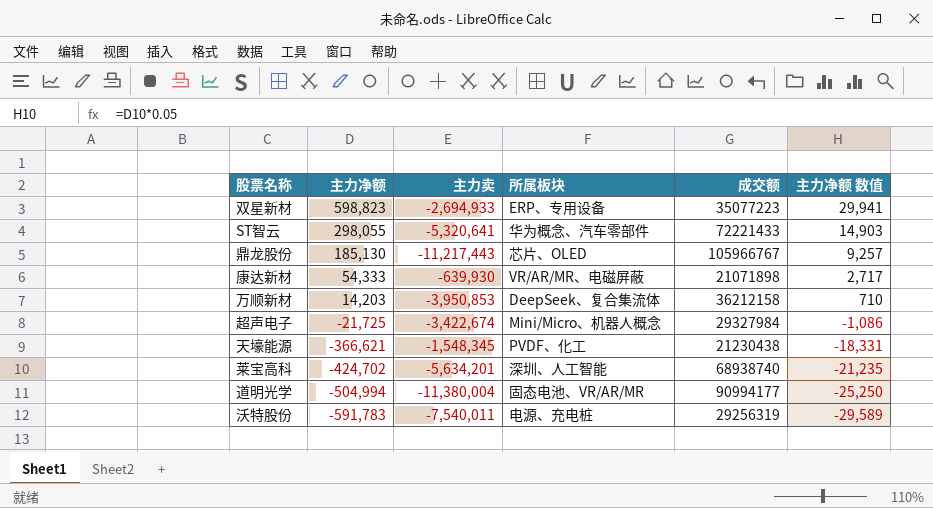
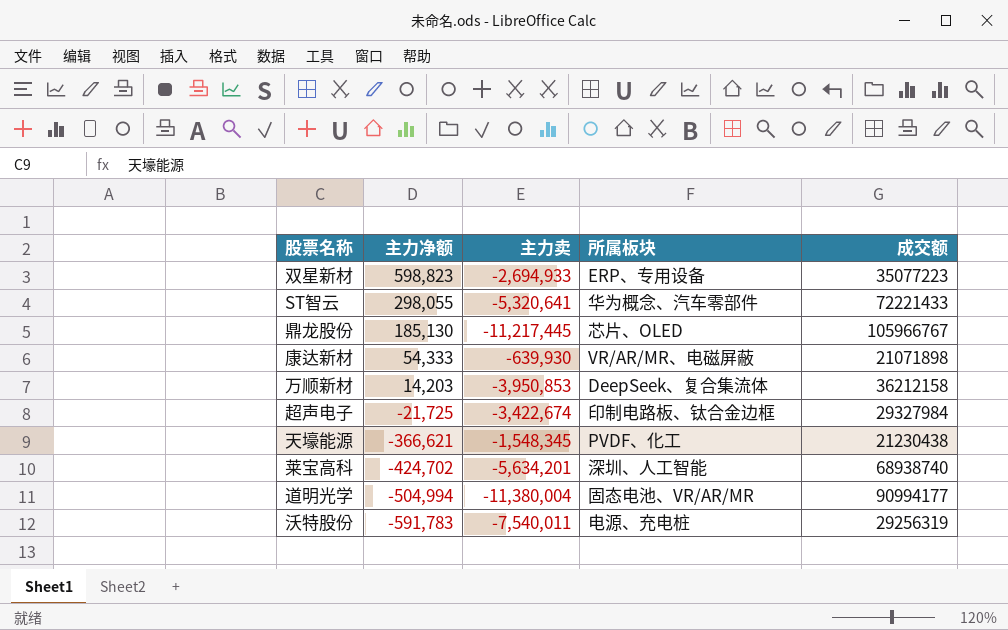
column 主力净额 数值 | formula: [主力净额] * 0.05 -> none
鼎龙股份 | 主力卖: -11,217,443 -> -11,217,445
超声电子 | 所属板块: Mini/Micro、机器人概念 -> 印制电路板、钛合金边框

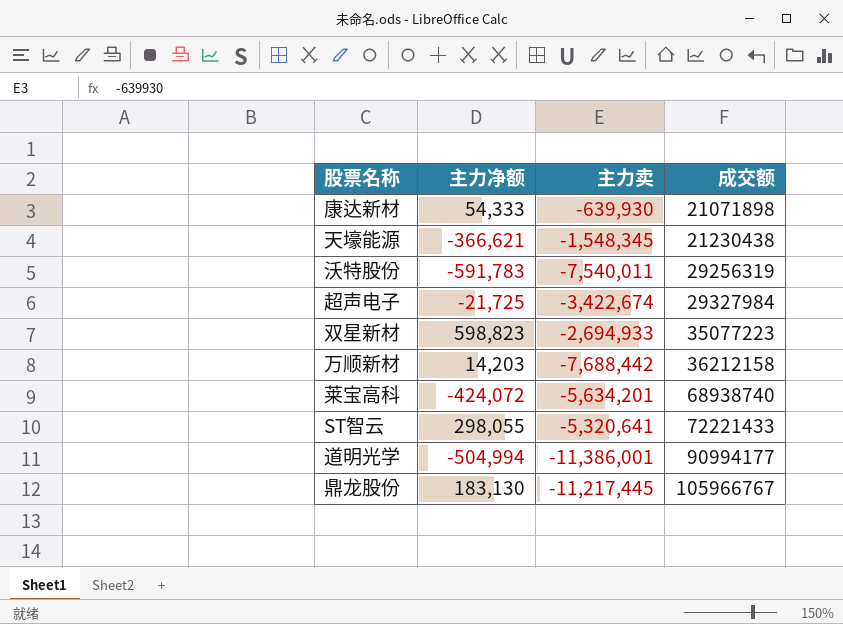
row order: 主力净额 descending -> 成交额 ascending
column 所属板块 | position: 4 -> none
万顺新材 | 主力卖: -3,950,853 -> -7,688,442
莱宝高科 | 主力净额: -424,702 -> -424,072
道明光学 | 主力卖: -11,380,004 -> -11,386,001
鼎龙股份 | 主力净额: 185,130 -> 183,130

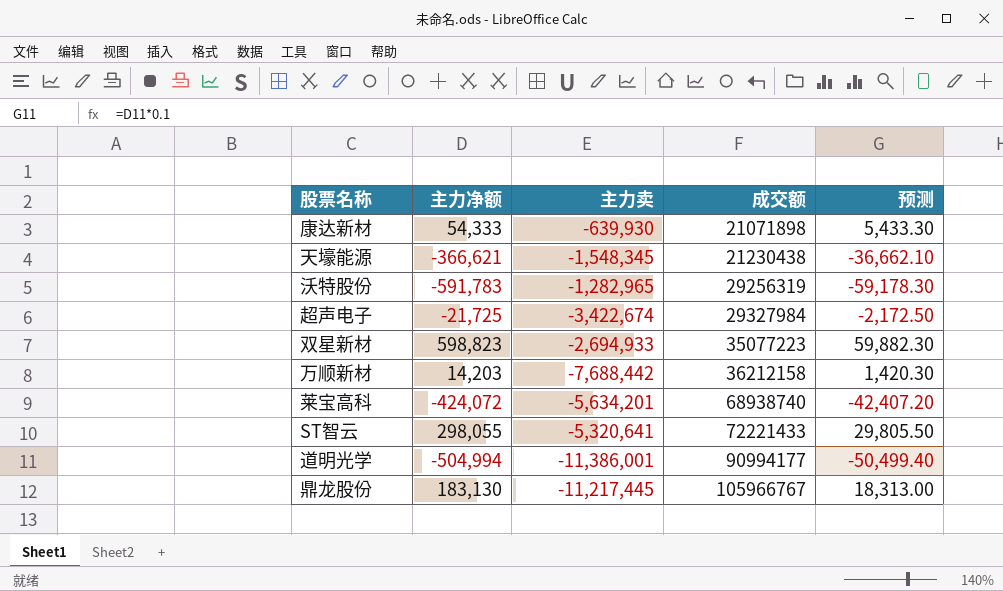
column 预测 | formula: none -> [主力净额] * 0.1
沃特股份 | 主力卖: -7,540,011 -> -1,282,965

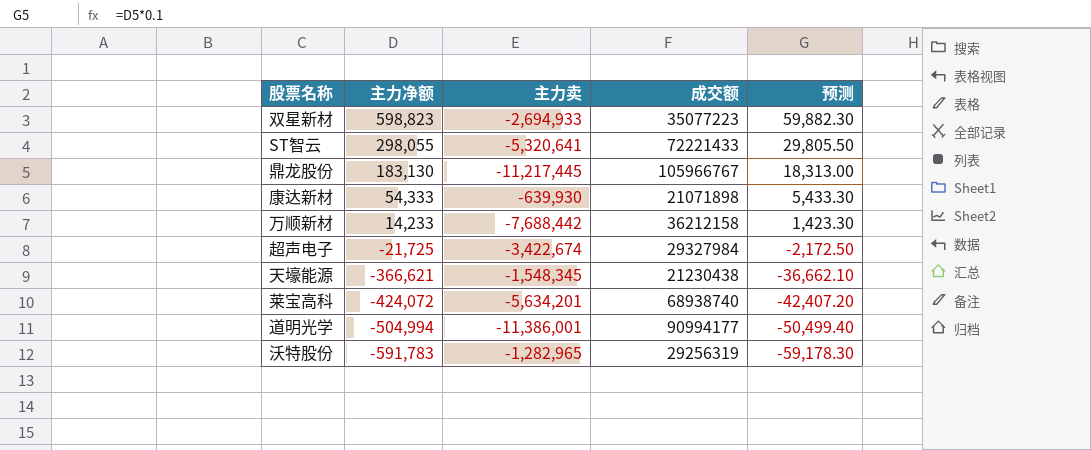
row order: 成交额 ascending -> 主力净额 descending
万顺新材 | 主力净额: 14,203 -> 14,233
万顺新材 | 预测: 1,420.30 -> 1,423.30

